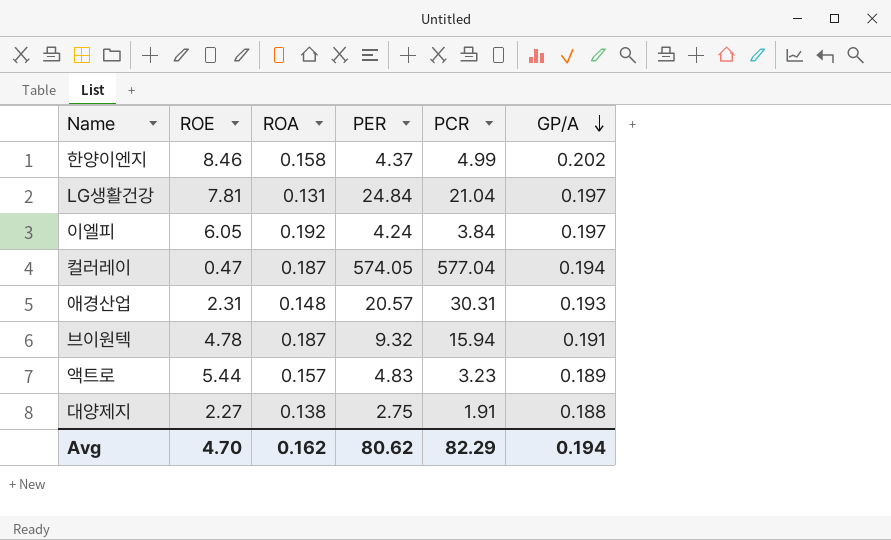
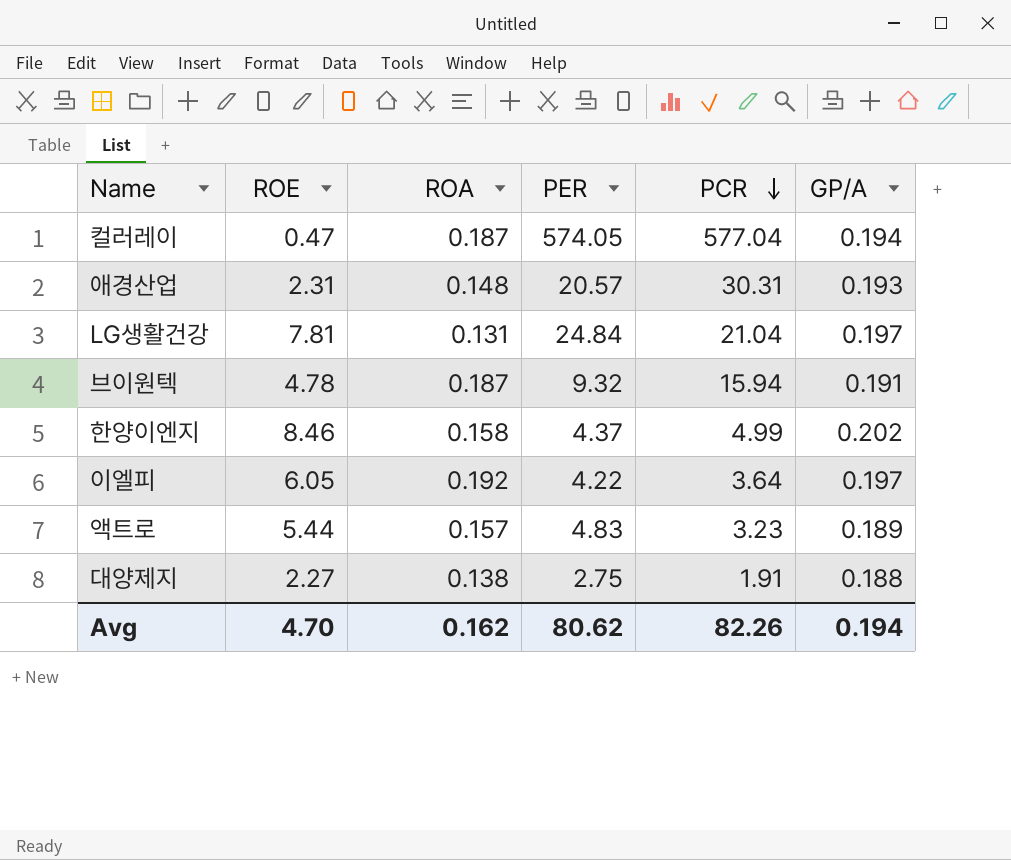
row order: GP/A descending -> PCR descending
이엘피 | PER: 4.24 -> 4.22
이엘피 | PCR: 3.84 -> 3.64
Avg | PCR: 82.29 -> 82.26

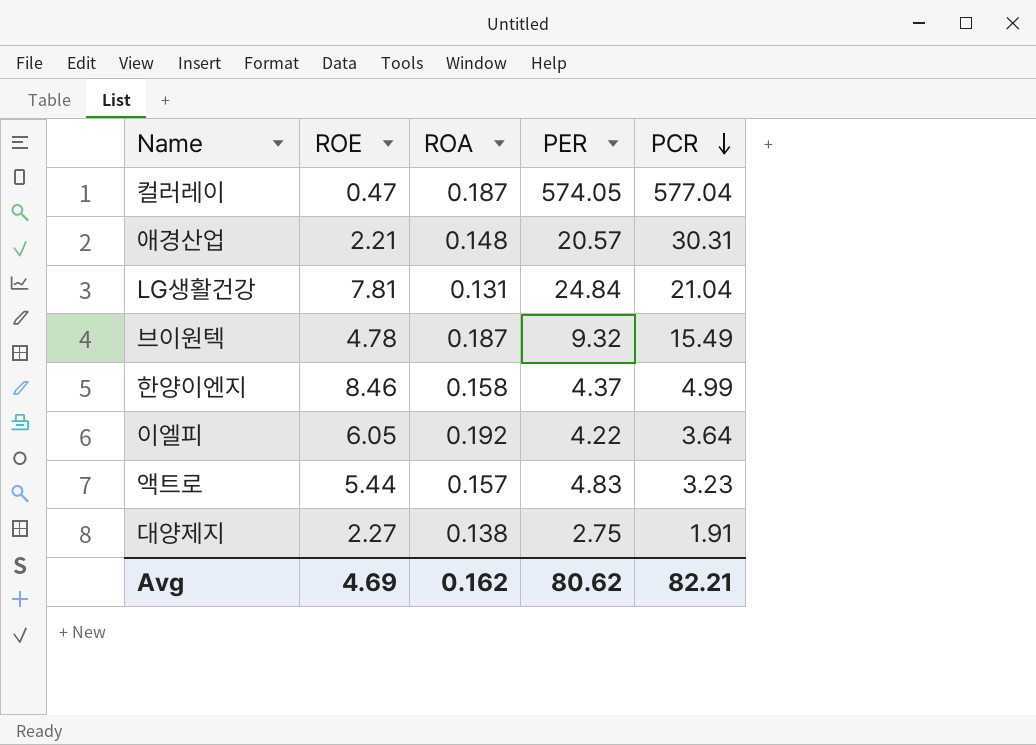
column GP/A | position: 6 -> none
애경산업 | ROE: 2.31 -> 2.21
브이원텍 | PCR: 15.94 -> 15.49
Avg | ROE: 4.70 -> 4.69
Avg | PCR: 82.26 -> 82.21

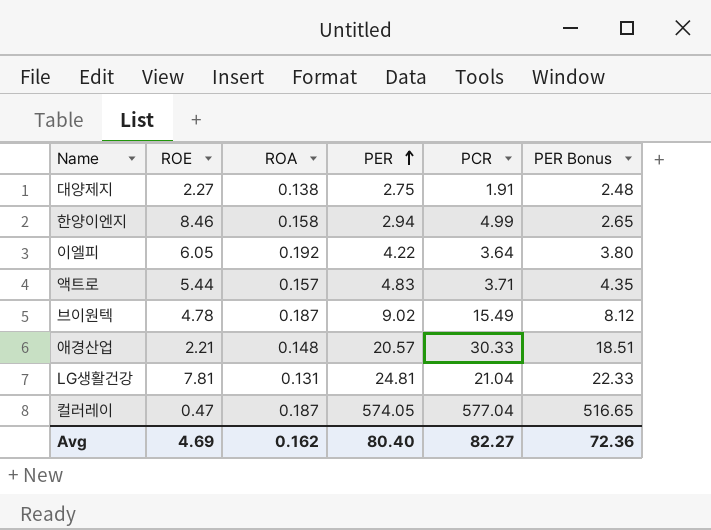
row order: PCR descending -> PER ascending
column PER Bonus | formula: none -> [PER] * 0.9
한양이엔지 | PER: 4.37 -> 2.94
액트로 | PCR: 3.23 -> 3.71
브이원텍 | PER: 9.32 -> 9.02
애경산업 | PCR: 30.31 -> 30.33
LG생활건강 | PER: 24.84 -> 24.81
Avg | PER: 80.62 -> 80.40
Avg | PCR: 82.21 -> 82.27

